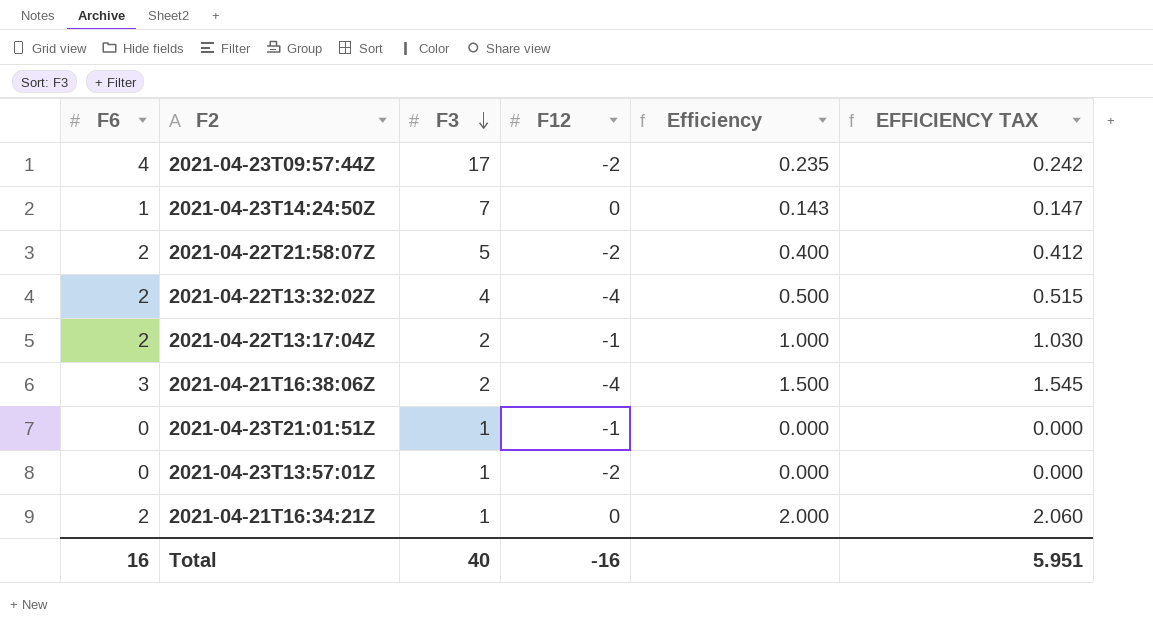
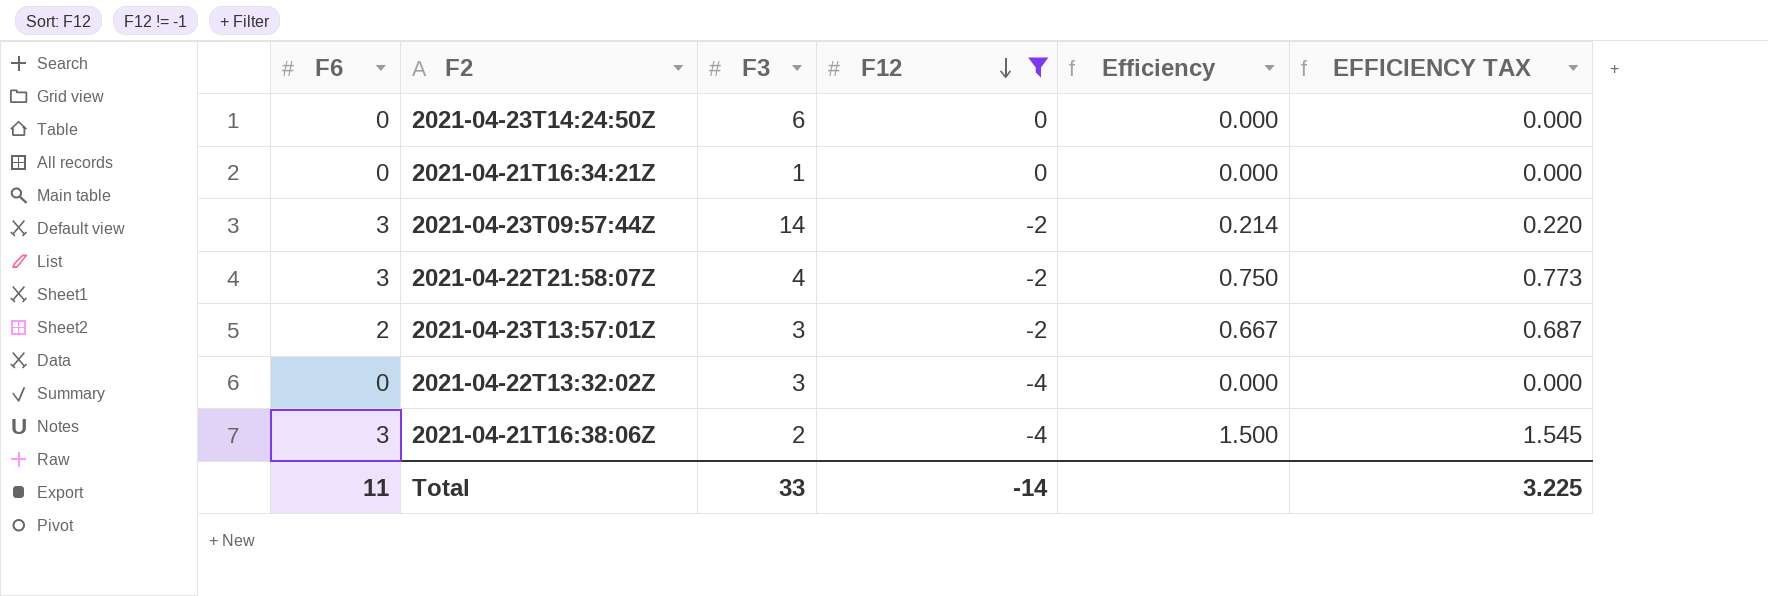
filter: none -> F12 != -1
row order: F3 descending -> F12 descending
2021-04-23T14:24:50Z | F6: 1 -> 0
2021-04-23T14:24:50Z | F3: 7 -> 6
2021-04-23T14:24:50Z | Efficiency: 0.143 -> 0.000
2021-04-23T14:24:50Z | EFFICIENCY TAX: 0.147 -> 0.000
2021-04-21T16:34:21Z | F6: 2 -> 0
2021-04-21T16:34:21Z | Efficiency: 2.000 -> 0.000
2021-04-21T16:34:21Z | EFFICIENCY TAX: 2.060 -> 0.000
2021-04-23T09:57:44Z | F6: 4 -> 3
2021-04-23T09:57:44Z | F3: 17 -> 14
2021-04-23T09:57:44Z | Efficiency: 0.235 -> 0.214
2021-04-23T09:57:44Z | EFFICIENCY TAX: 0.242 -> 0.220
2021-04-22T21:58:07Z | F6: 2 -> 3
2021-04-22T21:58:07Z | F3: 5 -> 4
2021-04-22T21:58:07Z | Efficiency: 0.400 -> 0.750
2021-04-22T21:58:07Z | EFFICIENCY TAX: 0.412 -> 0.773
2021-04-23T13:57:01Z | F6: 0 -> 2
2021-04-23T13:57:01Z | F3: 1 -> 3
2021-04-23T13:57:01Z | Efficiency: 0.000 -> 0.667
2021-04-23T13:57:01Z | EFFICIENCY TAX: 0.000 -> 0.687
2021-04-22T13:32:02Z | F6: 2 -> 0
2021-04-22T13:32:02Z | F3: 4 -> 3
2021-04-22T13:32:02Z | Efficiency: 0.500 -> 0.000
2021-04-22T13:32:02Z | EFFICIENCY TAX: 0.515 -> 0.000
Total | F6: 16 -> 11
Total | F3: 40 -> 33
Total | F12: -16 -> -14
Total | EFFICIENCY TAX: 5.951 -> 3.225

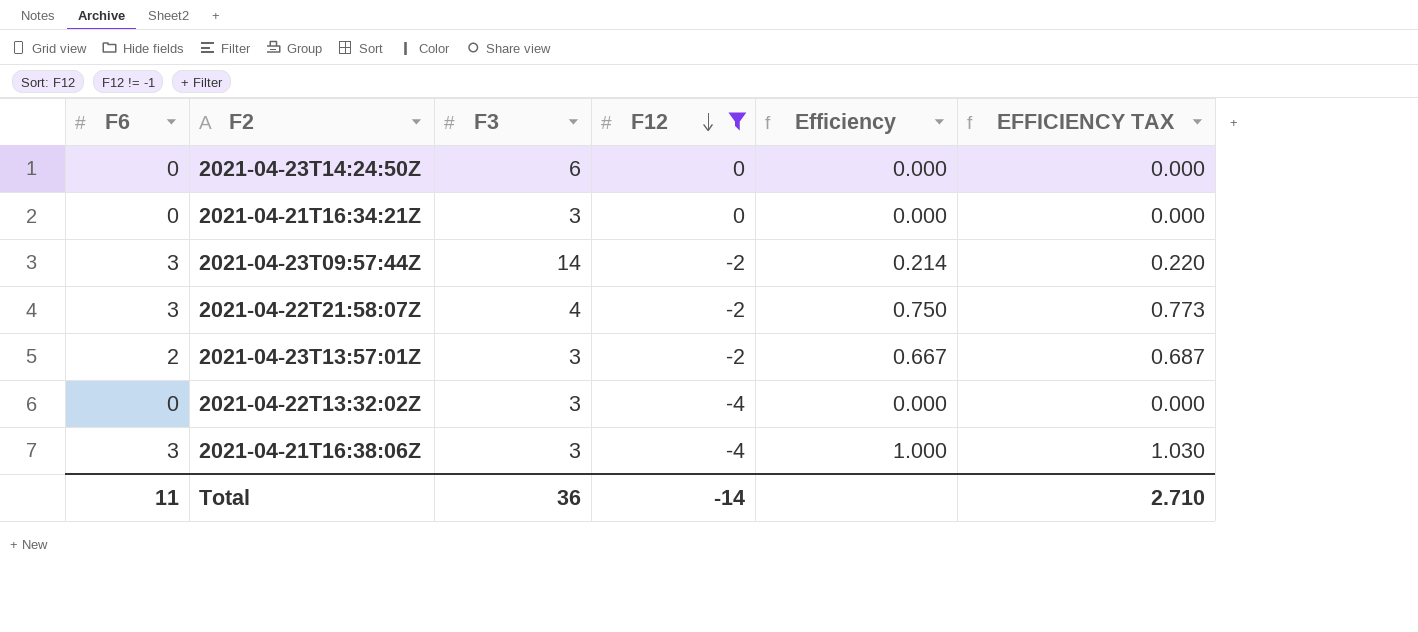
2021-04-21T16:34:21Z | F3: 1 -> 3
2021-04-21T16:38:06Z | F3: 2 -> 3
2021-04-21T16:38:06Z | Efficiency: 1.500 -> 1.000
2021-04-21T16:38:06Z | EFFICIENCY TAX: 1.545 -> 1.030
Total | F3: 33 -> 36
Total | EFFICIENCY TAX: 3.225 -> 2.710

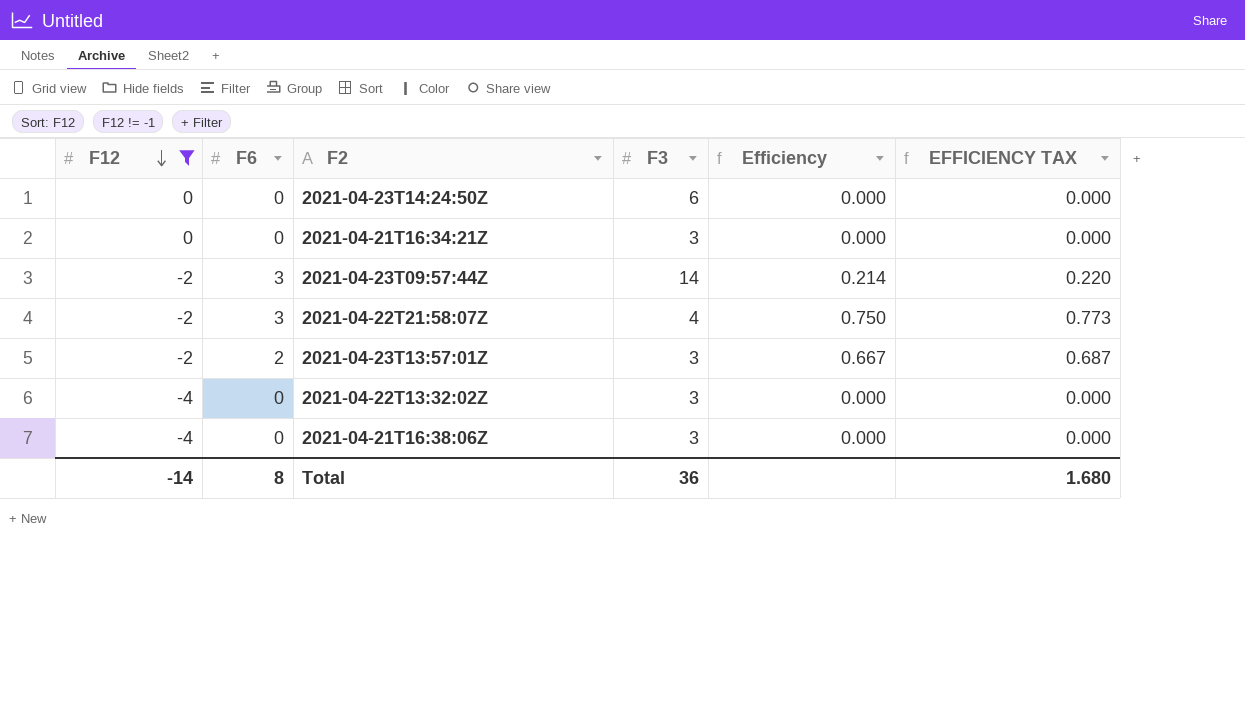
column F12 | position: 4 -> 1
2021-04-21T16:38:06Z | F6: 3 -> 0
2021-04-21T16:38:06Z | Efficiency: 1.000 -> 0.000
2021-04-21T16:38:06Z | EFFICIENCY TAX: 1.030 -> 0.000
Total | F6: 11 -> 8
Total | EFFICIENCY TAX: 2.710 -> 1.680

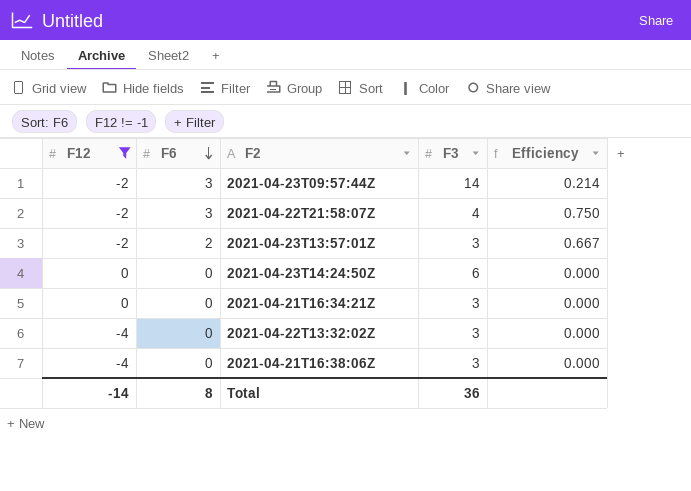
row order: F12 descending -> F6 descending
column EFFICIENCY TAX | formula: [Efficiency] * 1.03 -> none

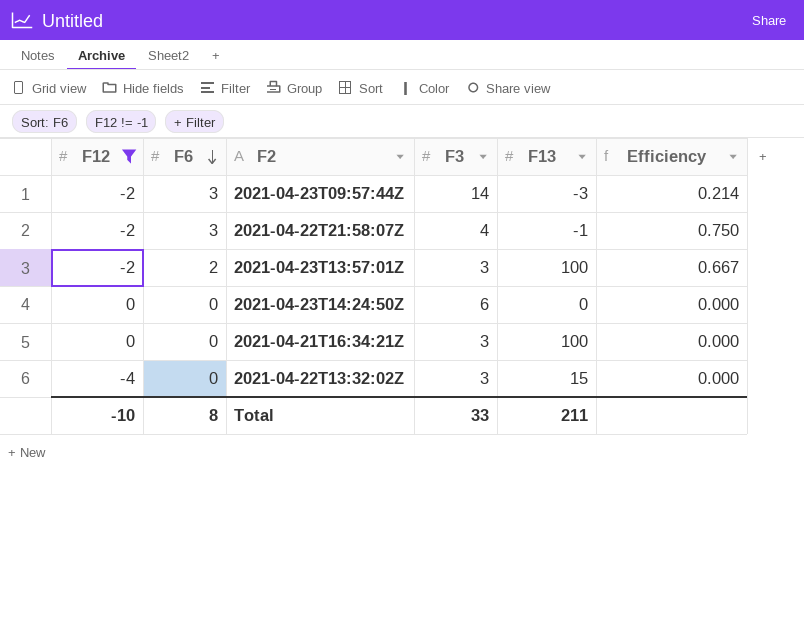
column F13 | position: none -> 5
row 2021-04-21T16:38:06Z: -4 | 0 | 3 | 0.000 -> none
Total | F12: -14 -> -10
Total | F3: 36 -> 33

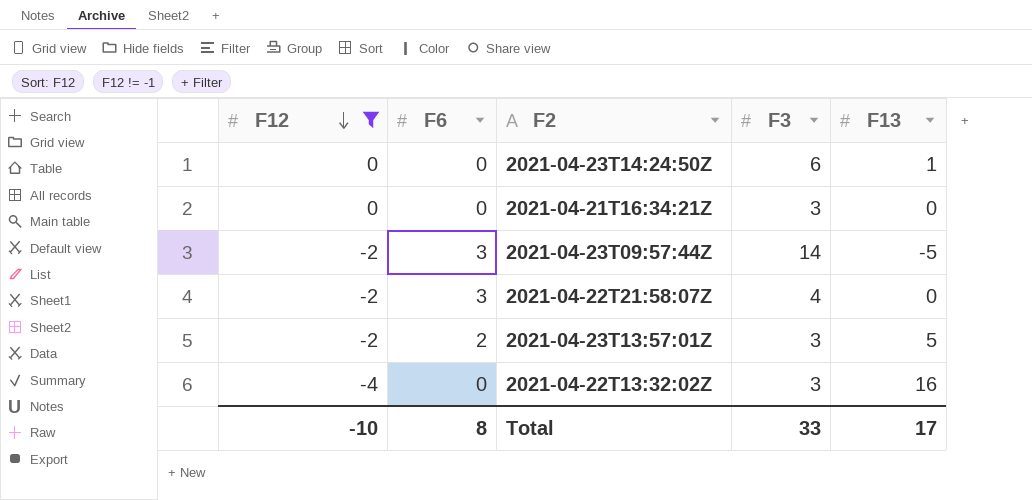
row order: F6 descending -> F12 descending
column Efficiency | formula: [F6] / [F3] -> none
2021-04-23T14:24:50Z | F13: 0 -> 1
2021-04-21T16:34:21Z | F13: 100 -> 0
2021-04-23T09:57:44Z | F13: -3 -> -5
2021-04-22T21:58:07Z | F13: -1 -> 0
2021-04-23T13:57:01Z | F13: 100 -> 5
2021-04-22T13:32:02Z | F13: 15 -> 16
Total | F13: 211 -> 17

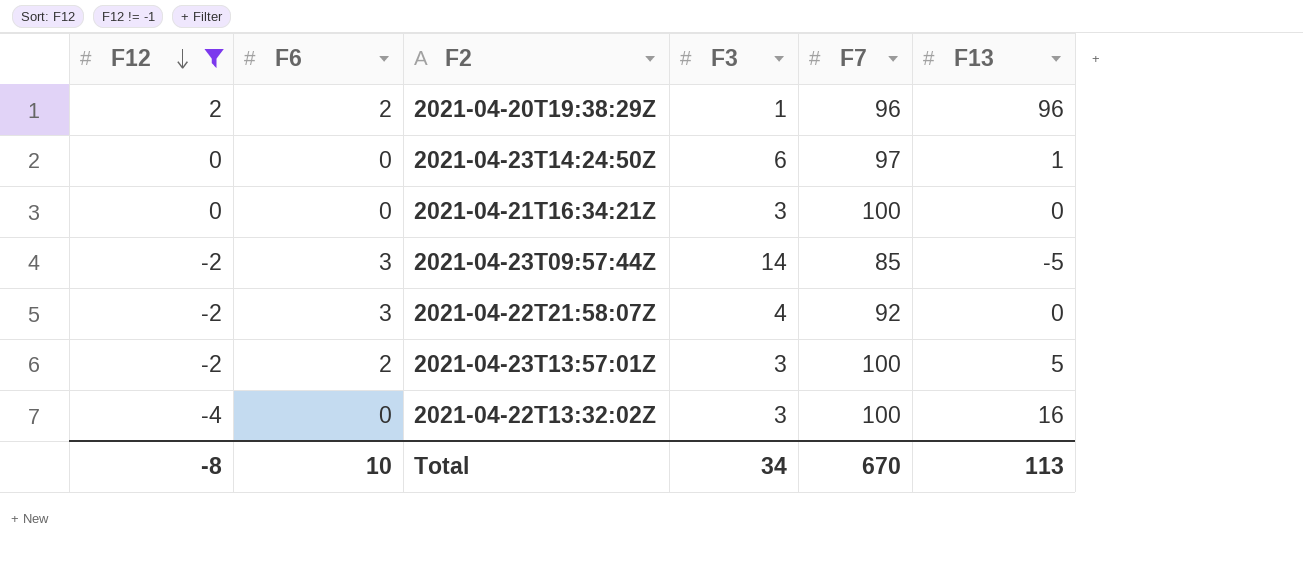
column F7 | position: none -> 5
row 2021-04-20T19:38:29Z: none -> 2 | 2 | 1 | 96 | 96
Total | F12: -10 -> -8
Total | F6: 8 -> 10
Total | F3: 33 -> 34
Total | F13: 17 -> 113

